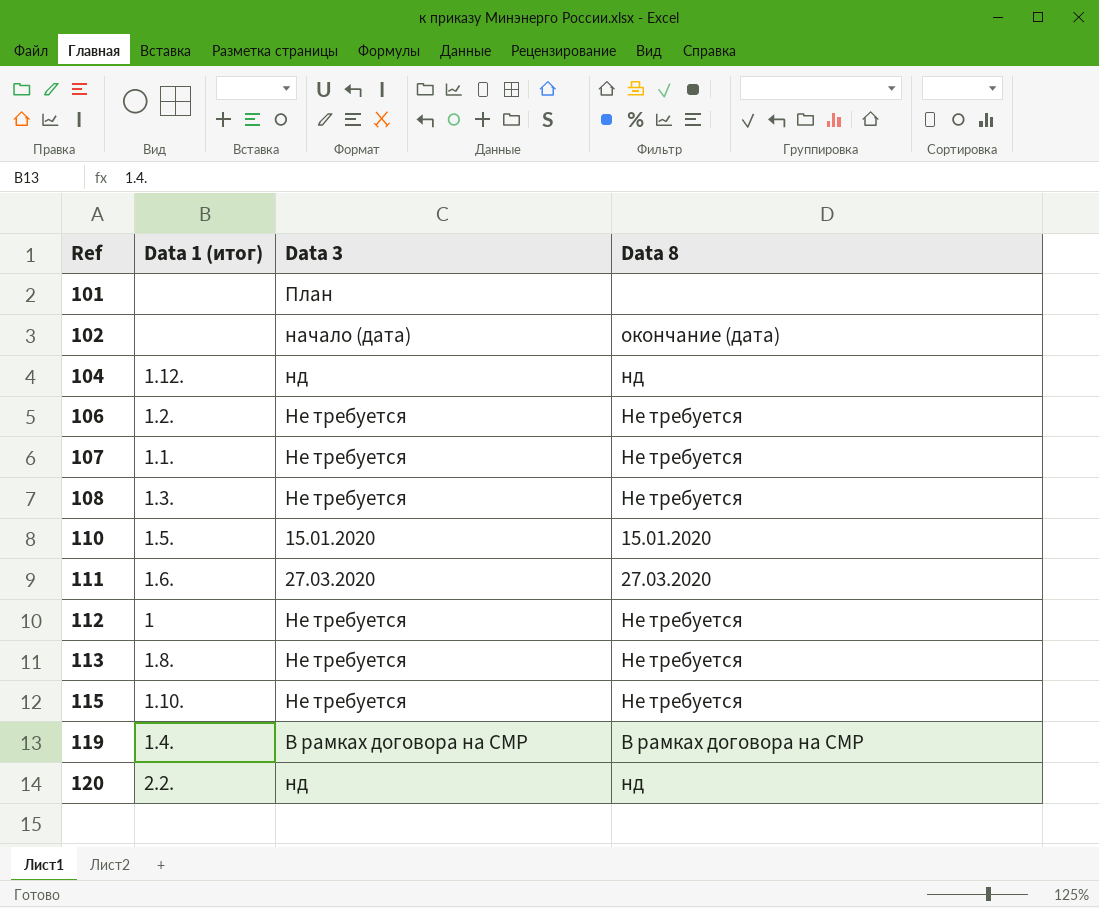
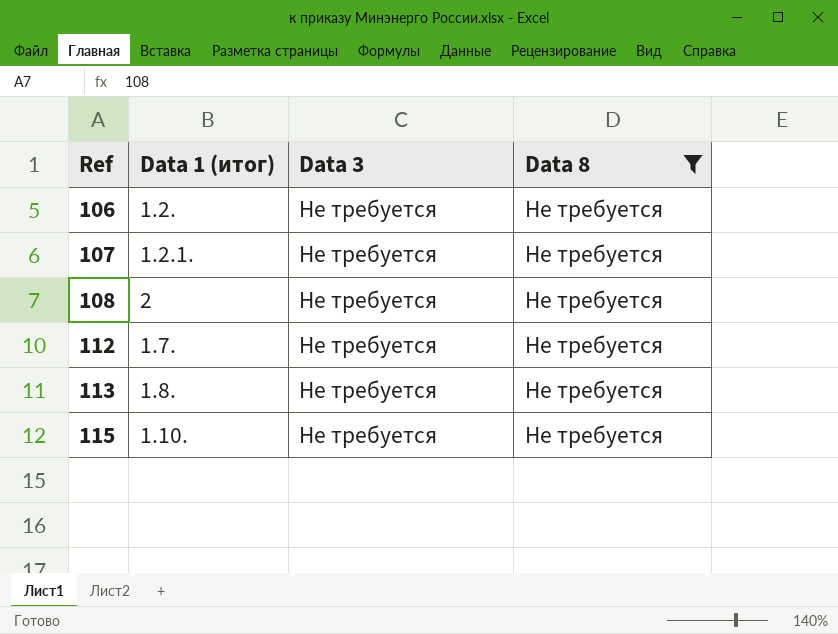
filter: none -> Data 8 = Не требуется
107 | Data 1 (итог): 1.1. -> 1.2.1.
108 | Data 1 (итог): 1.3. -> 2
112 | Data 1 (итог): 1 -> 1.7.

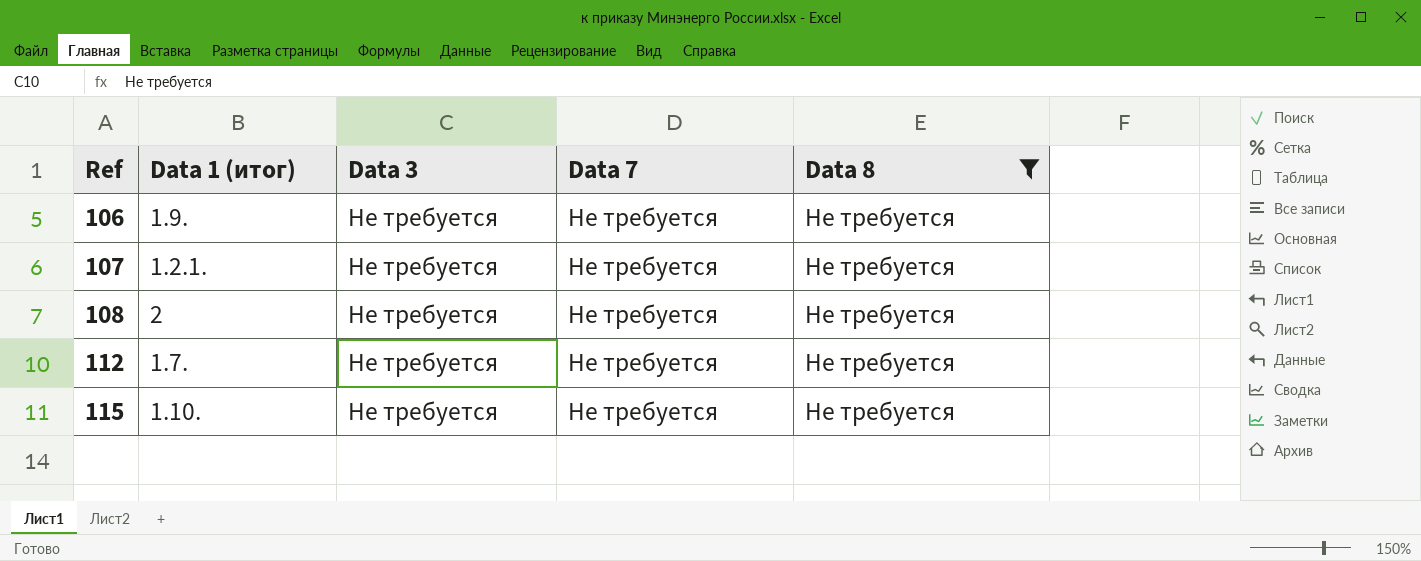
column Data 7 | position: none -> 4
row 113: 1.8. | Не требуется | Не требуется -> none
106 | Data 1 (итог): 1.2. -> 1.9.

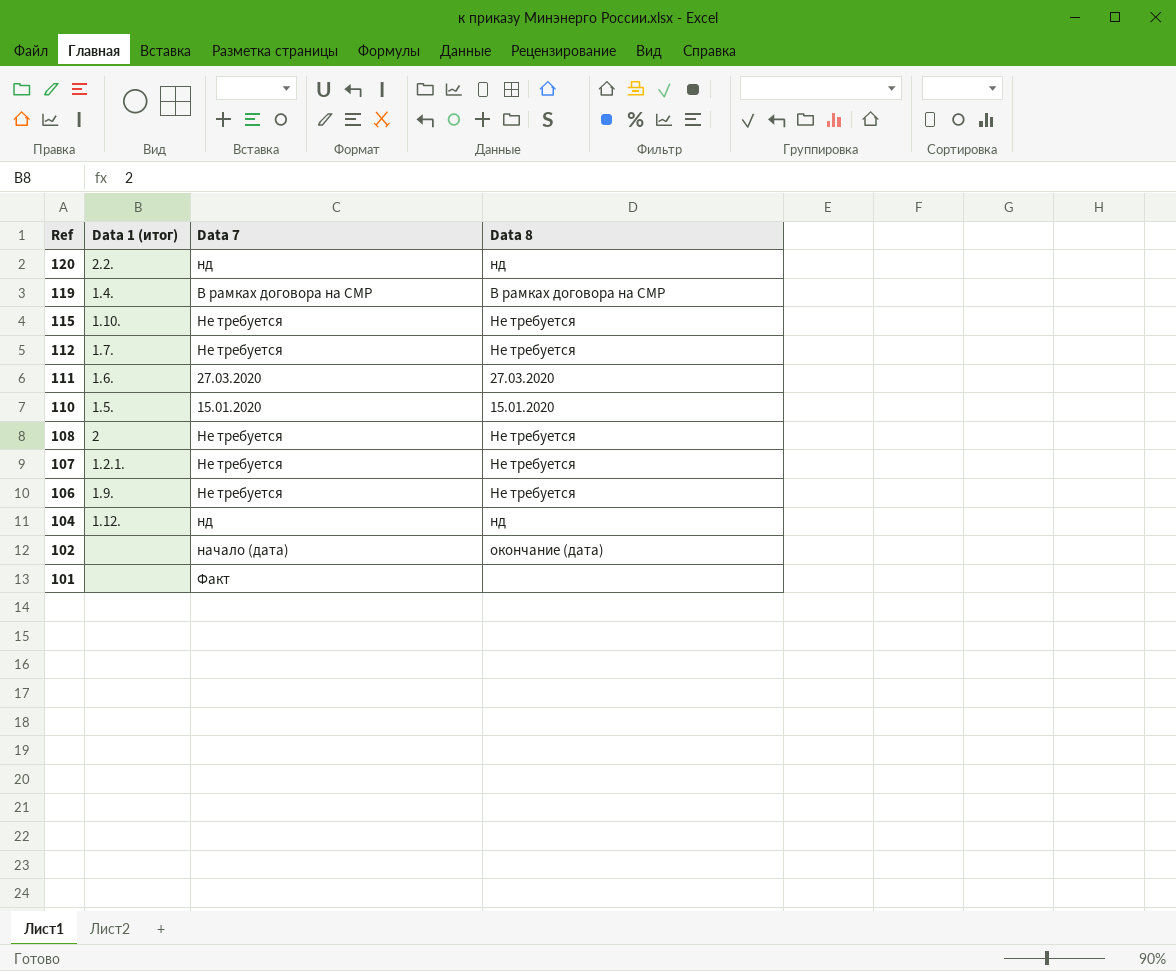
filter: Data 8 = Не требуется -> none
row order: Ref ascending -> Ref descending
column Data 3 | position: 3 -> none

